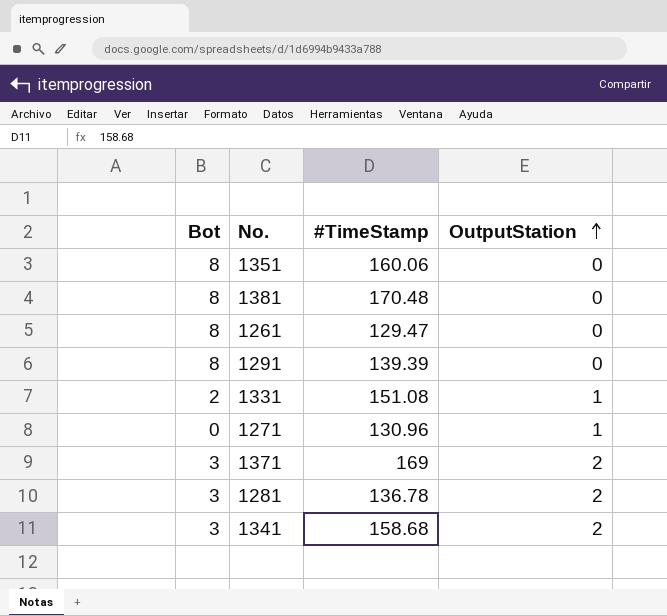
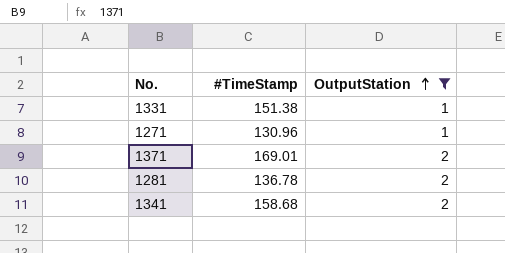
filter: none -> OutputStation != 0
column Bot | position: 1 -> none
1331 | #TimeStamp: 151.08 -> 151.38
1371 | #TimeStamp: 169 -> 169.01

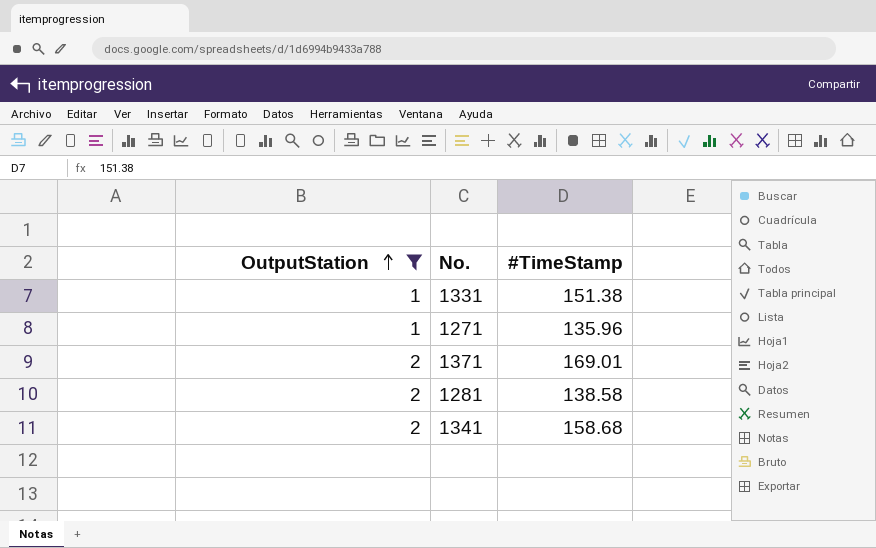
column OutputStation | position: 3 -> 1
1271 | #TimeStamp: 130.96 -> 135.96
1281 | #TimeStamp: 136.78 -> 138.58

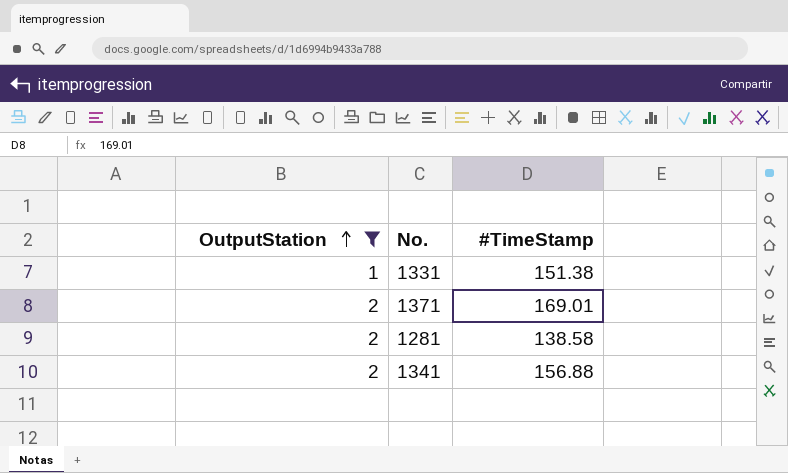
row 1271: 1 | 135.96 -> none
1341 | #TimeStamp: 158.68 -> 156.88

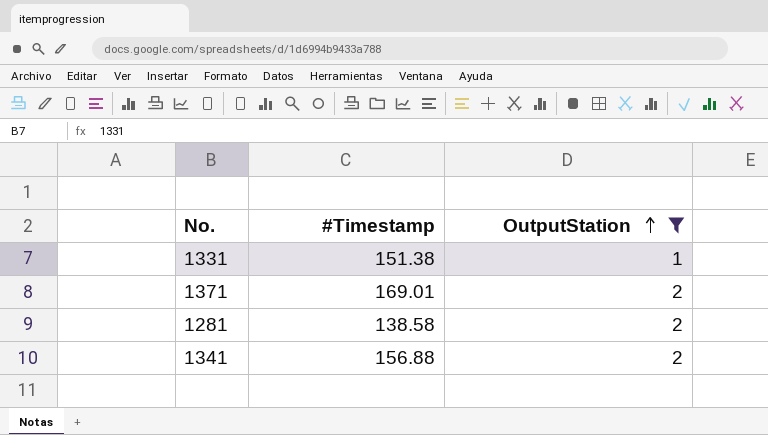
column name: #TimeStamp -> #Timestamp
column OutputStation | position: 1 -> 3

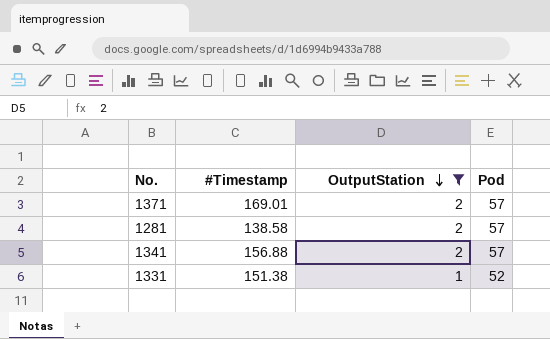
row order: OutputStation ascending -> OutputStation descending
column Pod | position: none -> 4

